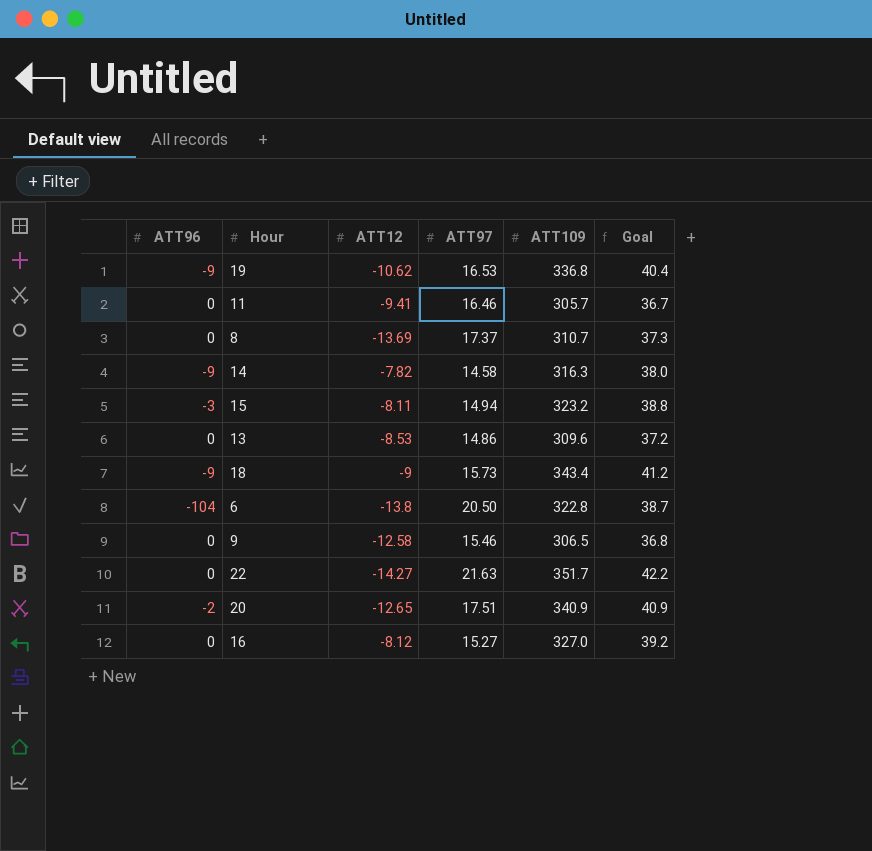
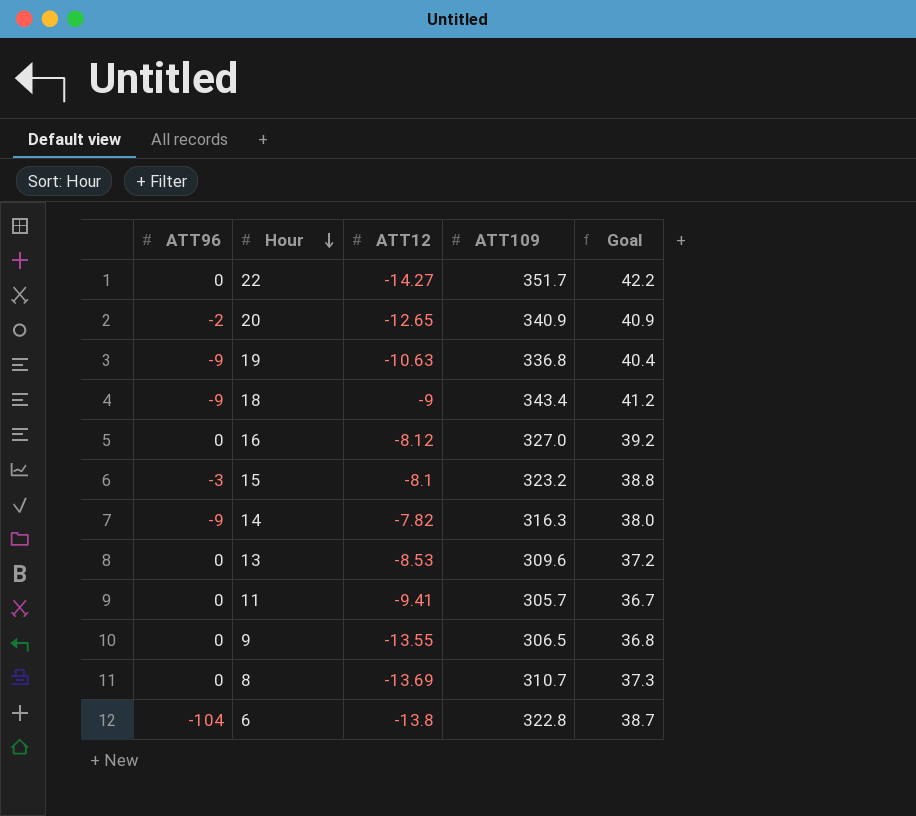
row order: none -> Hour descending
column ATT97 | position: 4 -> none
19 | ATT12: -10.62 -> -10.63
15 | ATT12: -8.11 -> -8.1
9 | ATT12: -12.58 -> -13.55

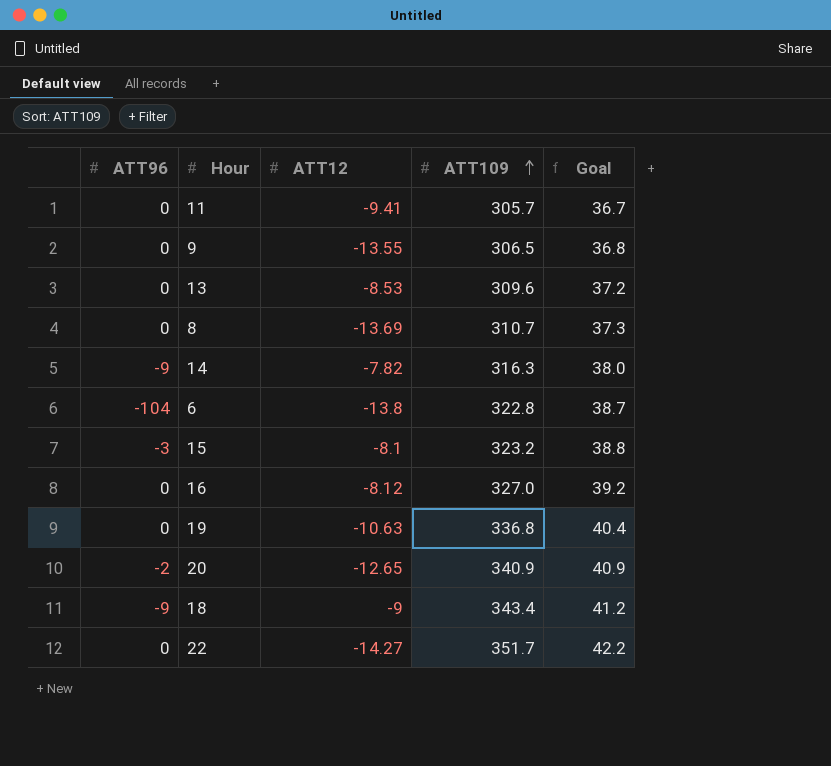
row order: Hour descending -> ATT109 ascending
19 | ATT96: -9 -> 0

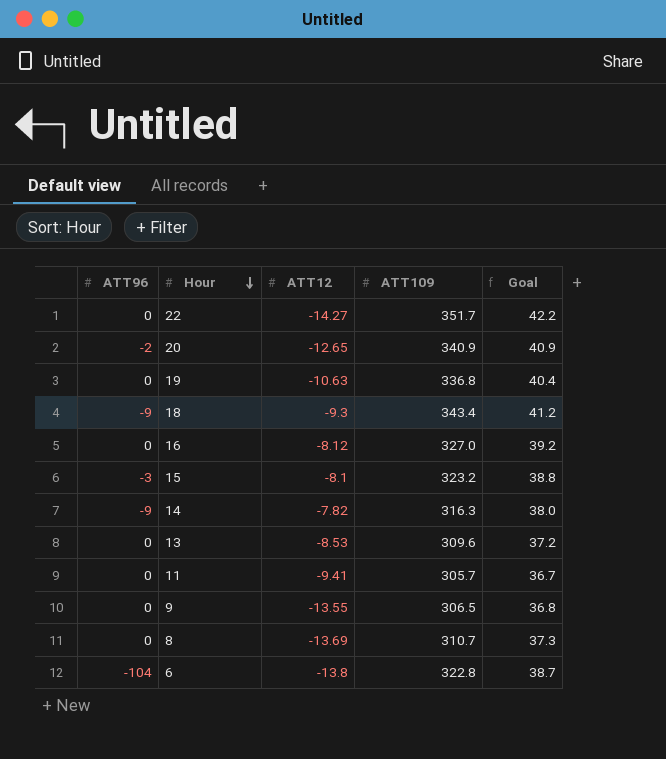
row order: ATT109 ascending -> Hour descending
18 | ATT12: -9 -> -9.3

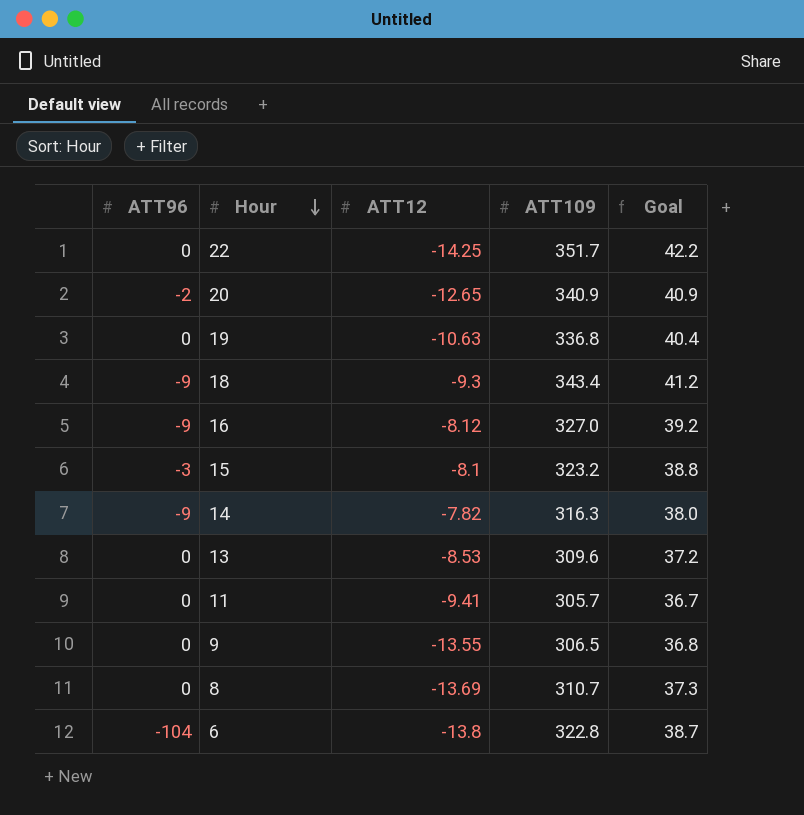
22 | ATT12: -14.27 -> -14.25
16 | ATT96: 0 -> -9

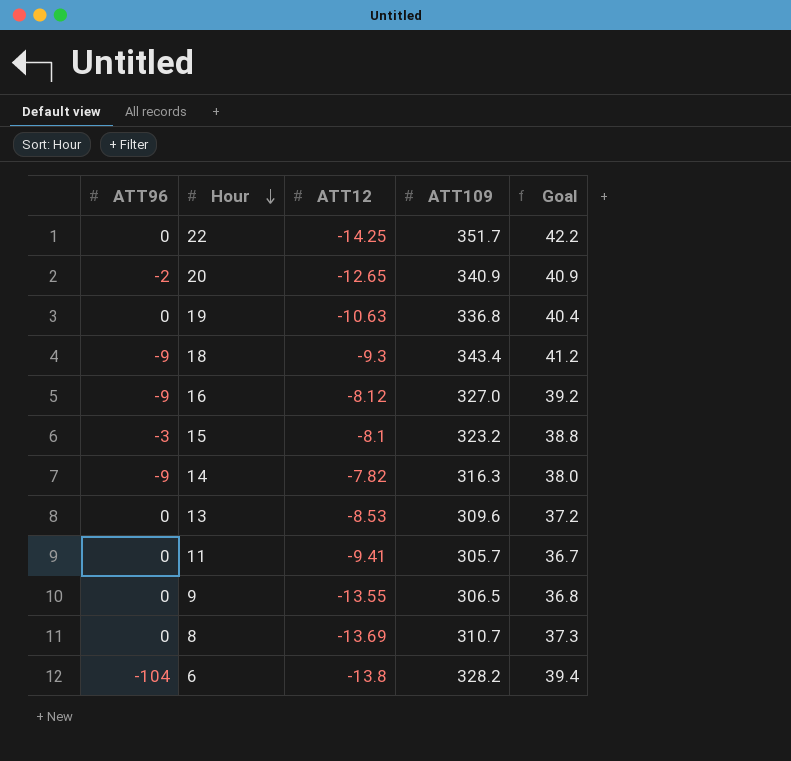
6 | ATT109: 322.8 -> 328.2
6 | Goal: 38.7 -> 39.4

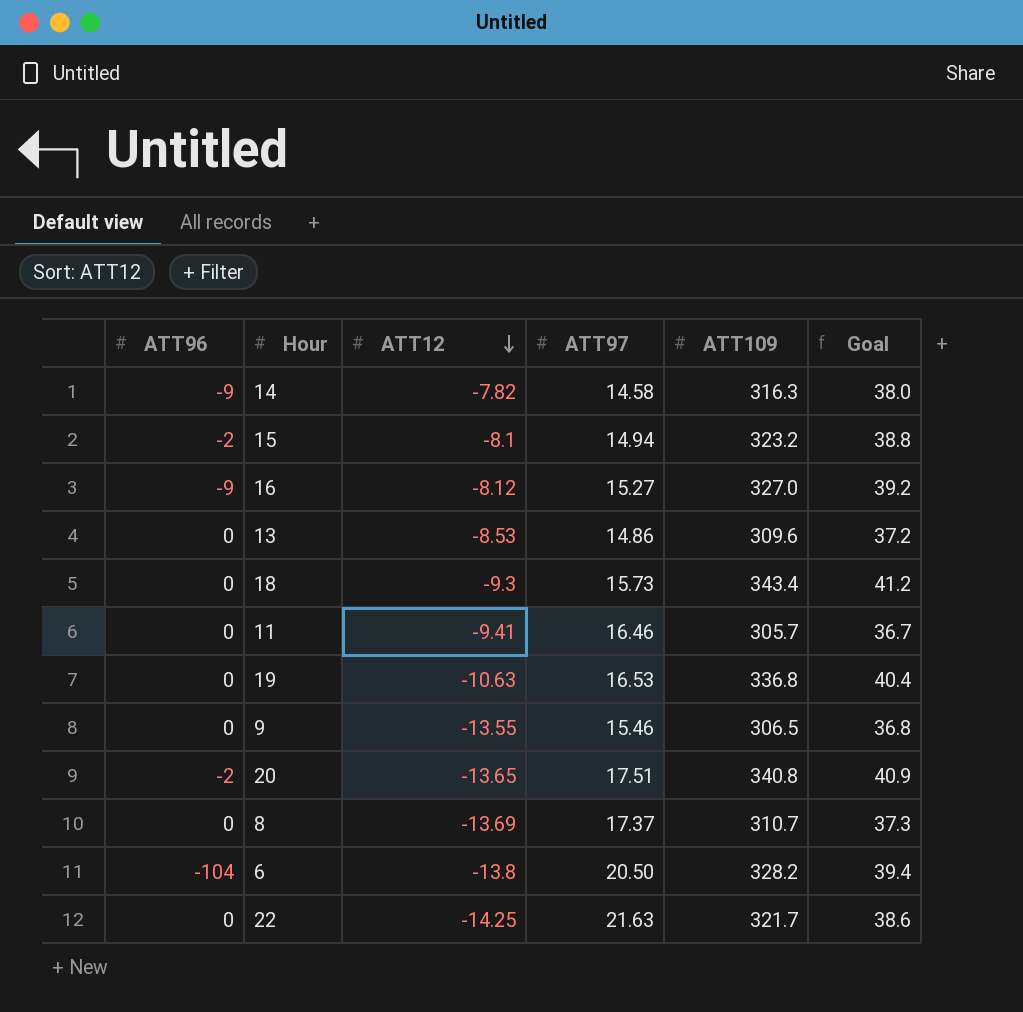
row order: Hour descending -> ATT12 descending
column ATT97 | position: none -> 4
15 | ATT96: -3 -> -2
18 | ATT96: -9 -> 0
20 | ATT12: -12.65 -> -13.65
20 | ATT109: 340.9 -> 340.8
22 | ATT109: 351.7 -> 321.7
22 | Goal: 42.2 -> 38.6

